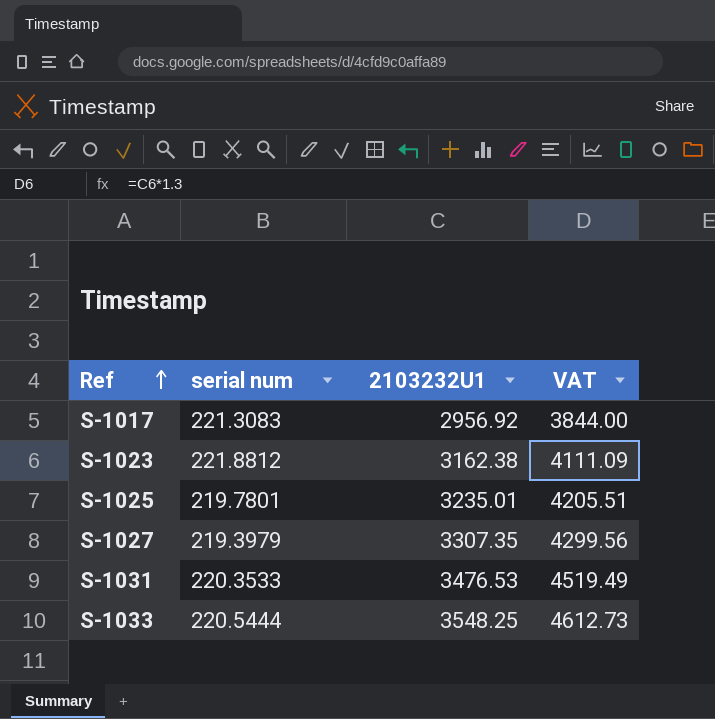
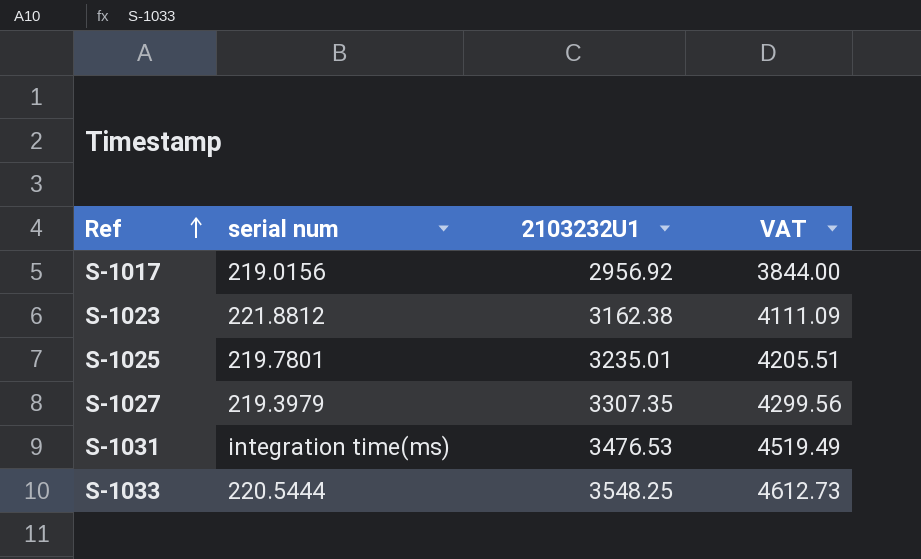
S-1017 | serial num: 221.3083 -> 219.0156
S-1031 | serial num: 220.3533 -> integration time(ms)

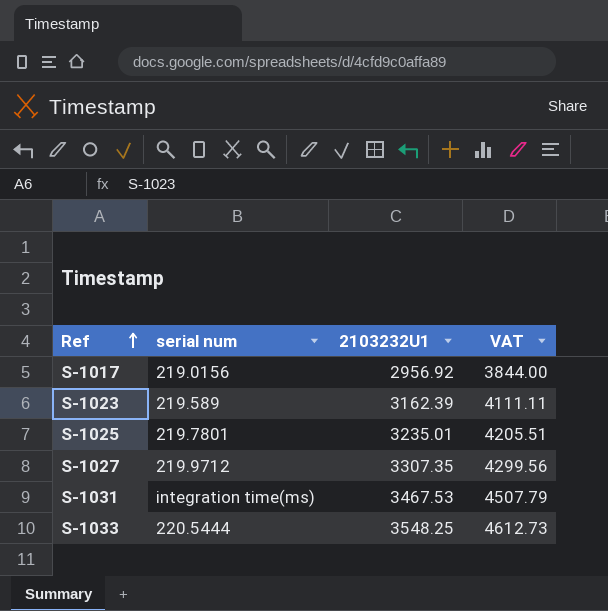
S-1023 | serial num: 221.8812 -> 219.589
S-1023 | 2103232U1: 3162.38 -> 3162.39
S-1023 | VAT: 4111.09 -> 4111.11
S-1027 | serial num: 219.3979 -> 219.9712
S-1031 | 2103232U1: 3476.53 -> 3467.53
S-1031 | VAT: 4519.49 -> 4507.79

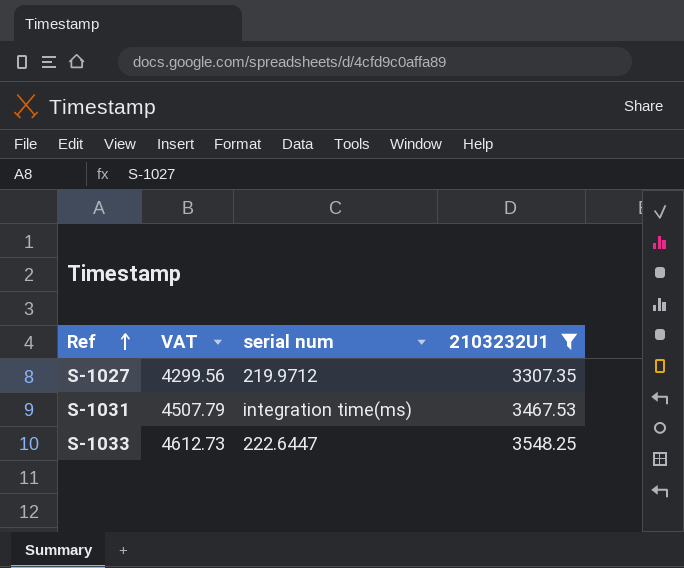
filter: none -> 2103232U1 >= 3307.35
column VAT | position: 4 -> 2
S-1033 | serial num: 220.5444 -> 222.6447

